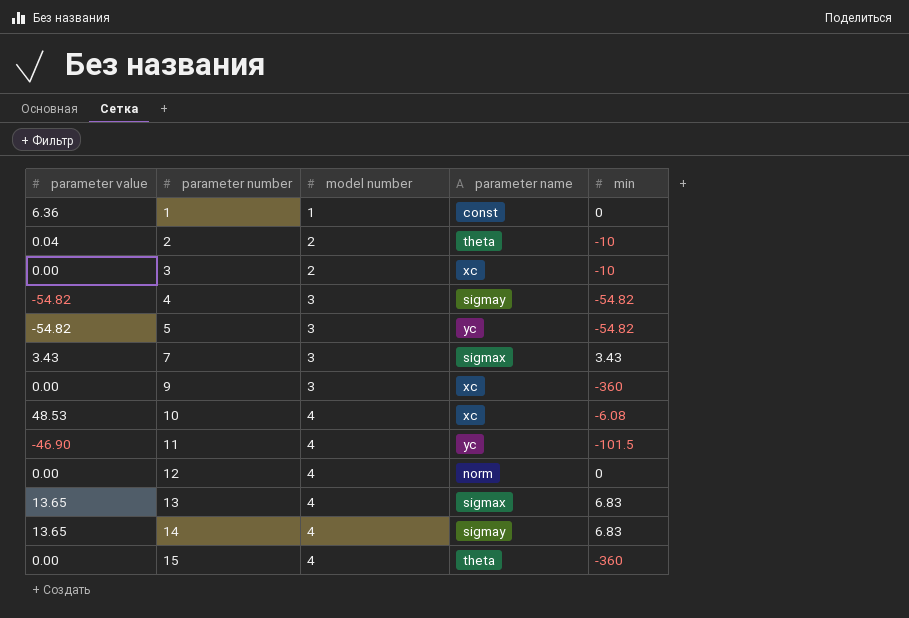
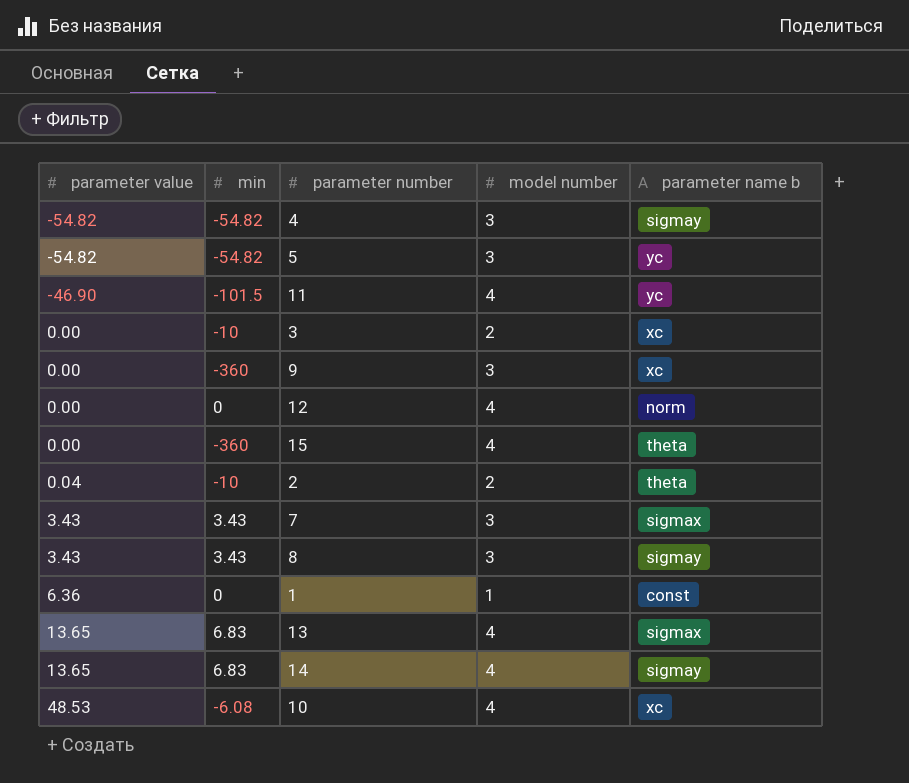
row order: parameter number ascending -> parameter value ascending
column min | position: 5 -> 2
column name: parameter name -> parameter name b
row 8: none -> 3.43 | 3.43 | 3 | sigmay

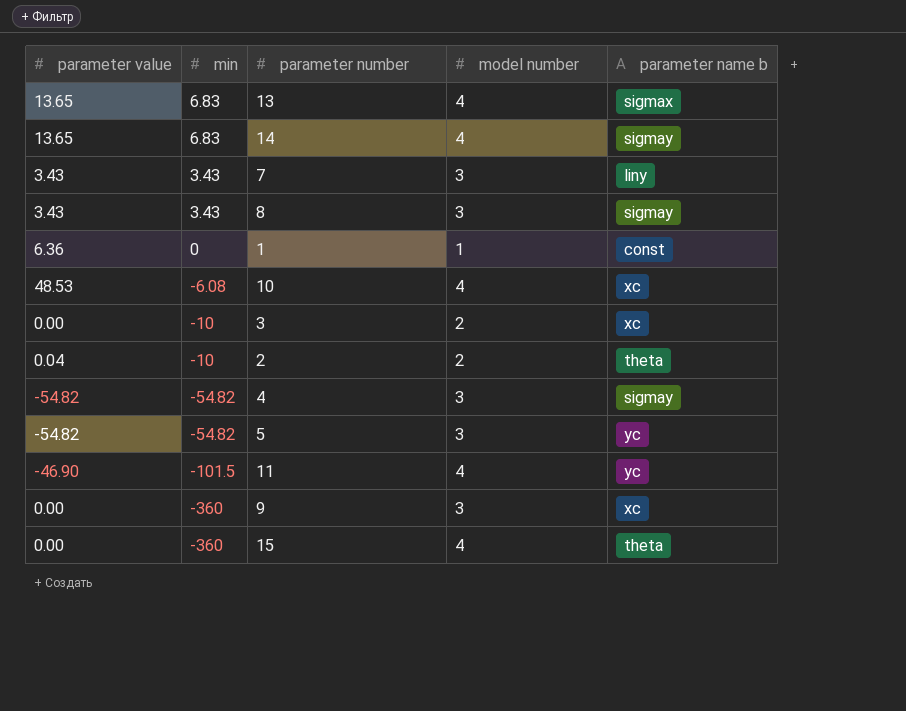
row order: parameter value ascending -> min descending
row 12: 0.00 | 0 | 4 | norm -> none
7 | parameter name b: sigmax -> liny

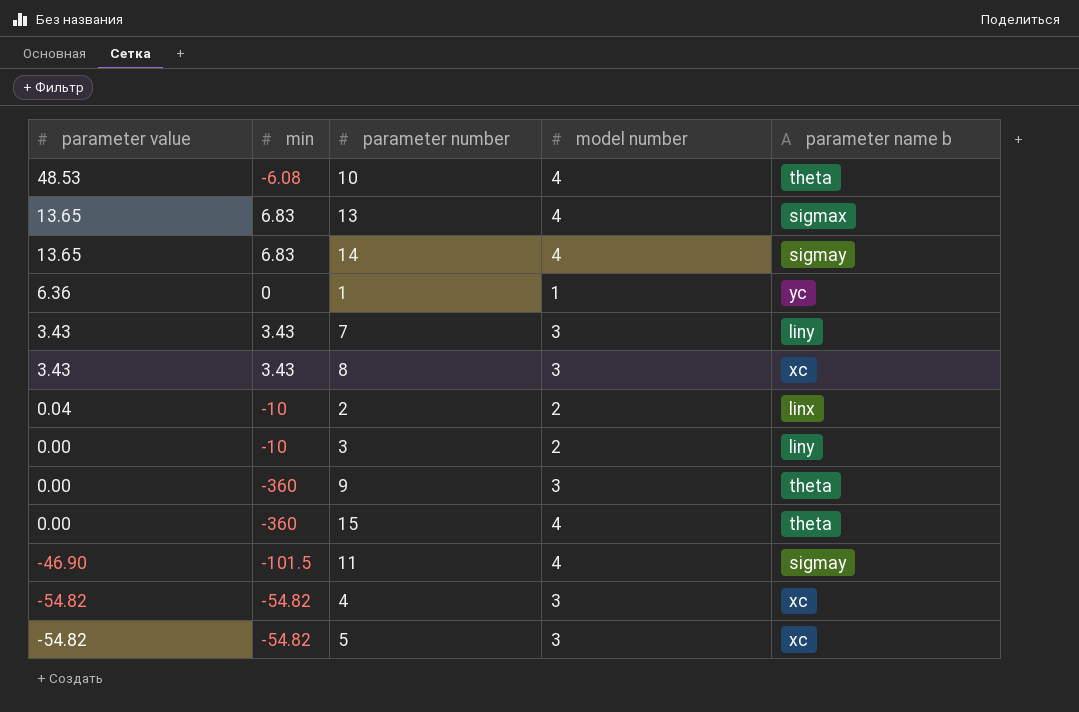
row order: min descending -> parameter value descending
10 | parameter name b: xc -> theta
1 | parameter name b: const -> yc
8 | parameter name b: sigmay -> xc
2 | parameter name b: theta -> linx
3 | parameter name b: xc -> liny
9 | parameter name b: xc -> theta
11 | parameter name b: yc -> sigmay
4 | parameter name b: sigmay -> xc
5 | parameter name b: yc -> xc

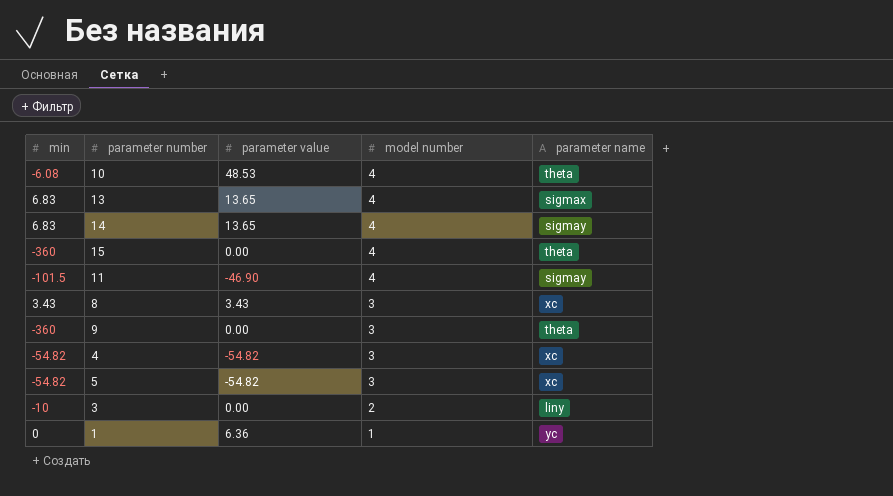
row order: parameter value descending -> model number descending
column parameter value | position: 1 -> 3
column name: parameter name b -> parameter name
row 7: 3.43 | 3.43 | 3 | liny -> none
row 2: 0.04 | -10 | 2 | linx -> none

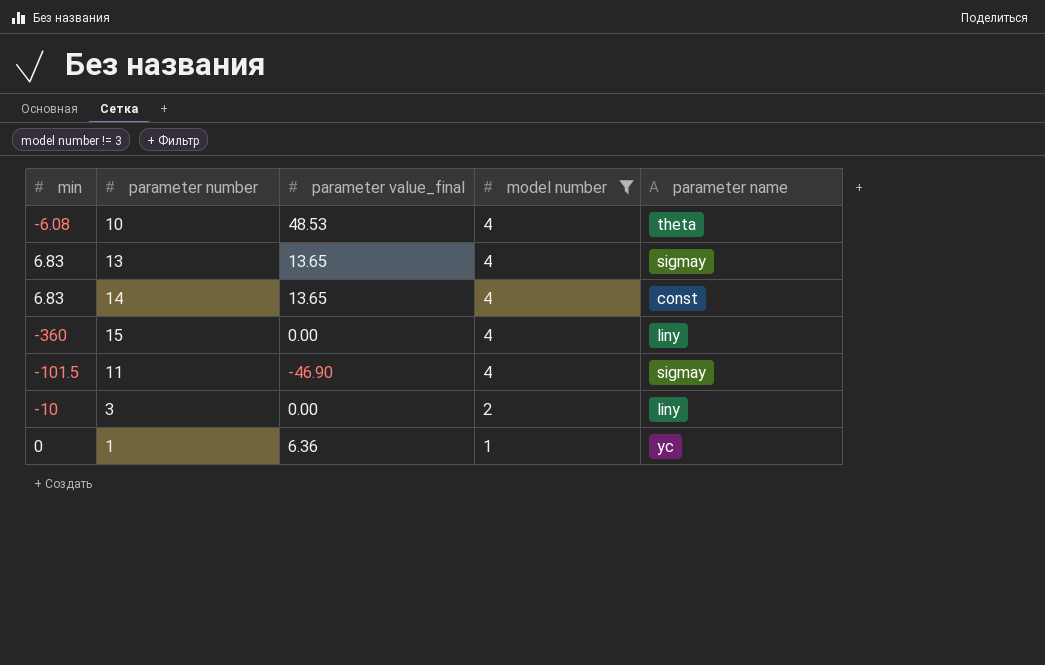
filter: none -> model number != 3
column name: parameter value -> parameter value_final
13 | parameter name: sigmax -> sigmay
14 | parameter name: sigmay -> const
15 | parameter name: theta -> liny

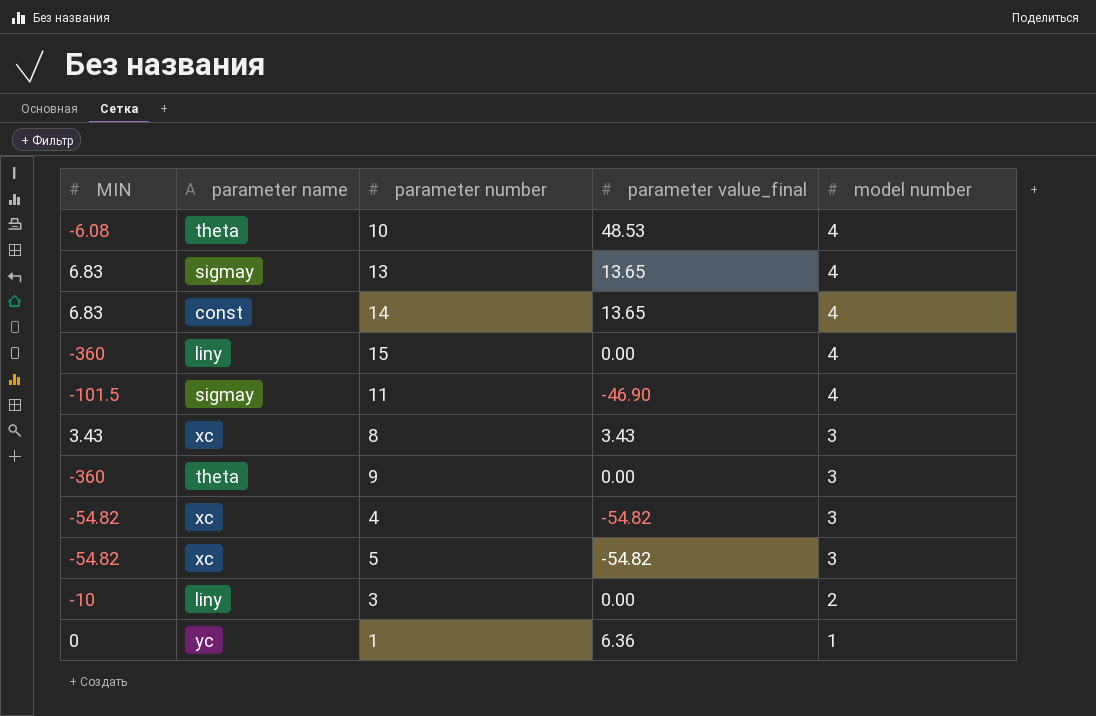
filter: model number != 3 -> none
column name: min -> MIN
column parameter name | position: 5 -> 2

